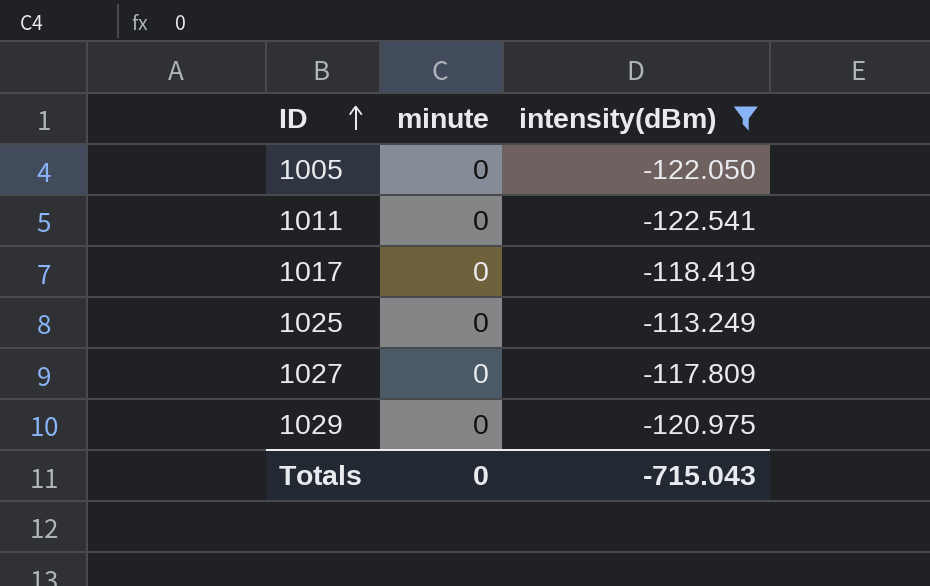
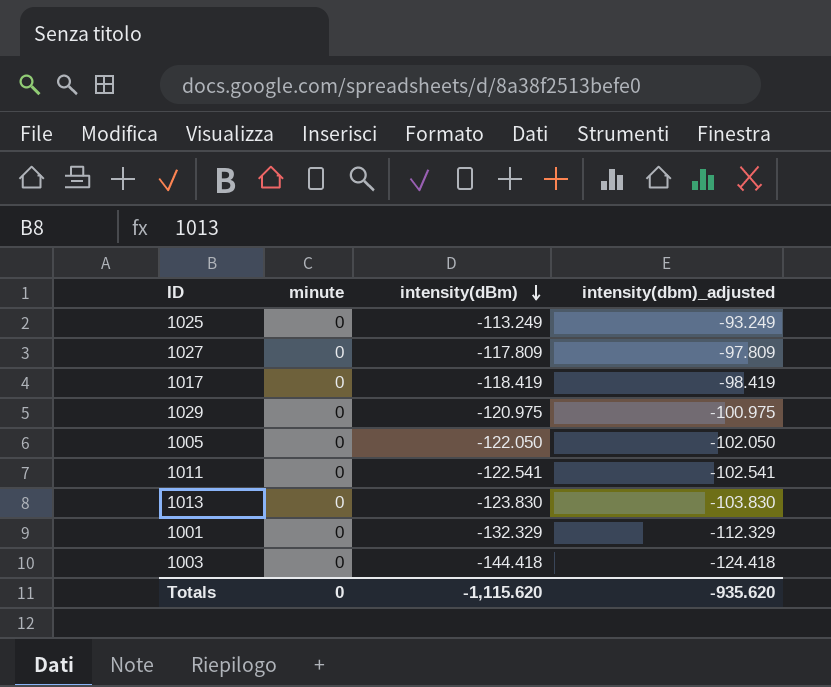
filter: intensity(dBm) >= -122.541 -> none
row order: ID ascending -> intensity(dBm) descending
column intensity(dbm)_adjusted | formula: none -> [intensity(dBm)] + 20
Totals | intensity(dBm): -715.043 -> -1,115.620

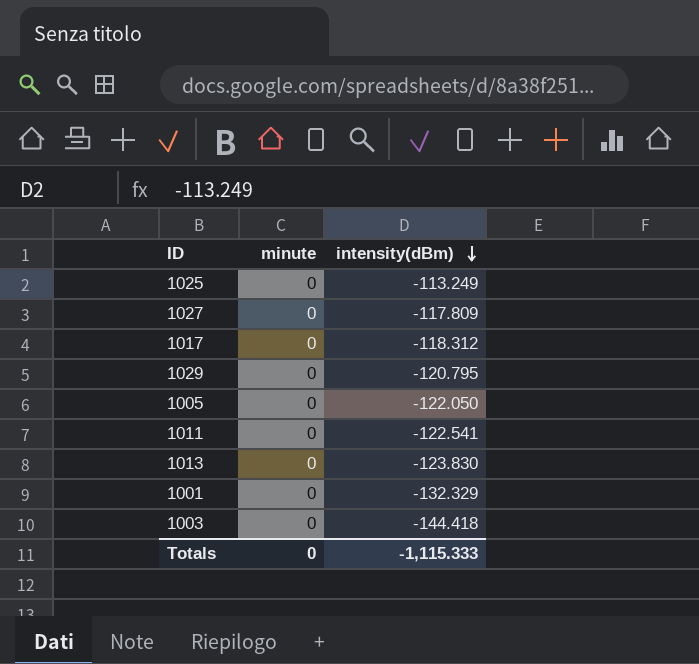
column intensity(dbm)_adjusted | formula: [intensity(dBm)] + 20 -> none
1017 | intensity(dBm): -118.419 -> -118.312
1029 | intensity(dBm): -120.975 -> -120.795
Totals | intensity(dBm): -1,115.620 -> -1,115.333

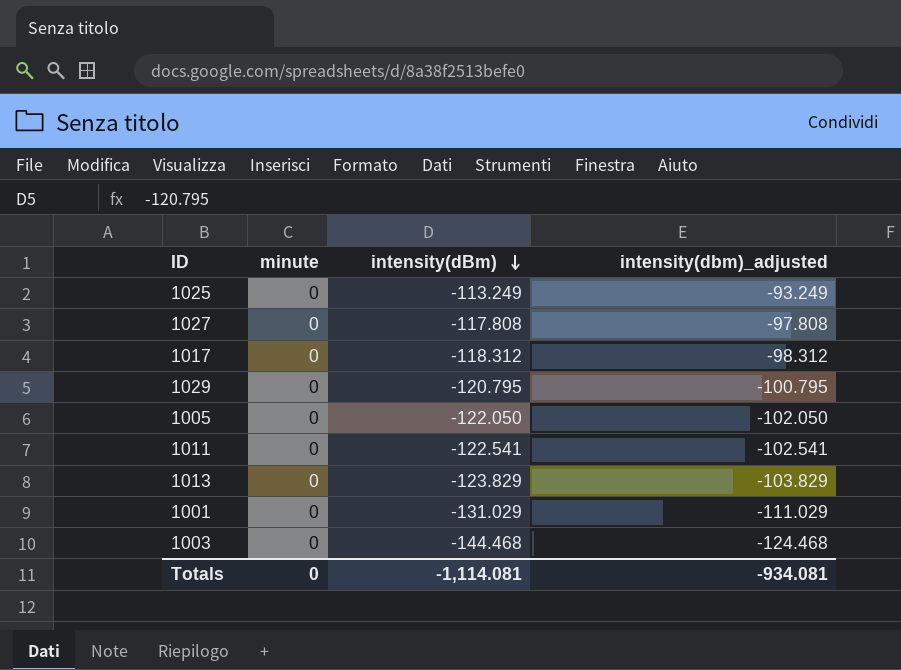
column intensity(dbm)_adjusted | formula: none -> [intensity(dBm)] + 20
1027 | intensity(dBm): -117.809 -> -117.808
1013 | intensity(dBm): -123.830 -> -123.829
1001 | intensity(dBm): -132.329 -> -131.029
1003 | intensity(dBm): -144.418 -> -144.468
Totals | intensity(dBm): -1,115.333 -> -1,114.081

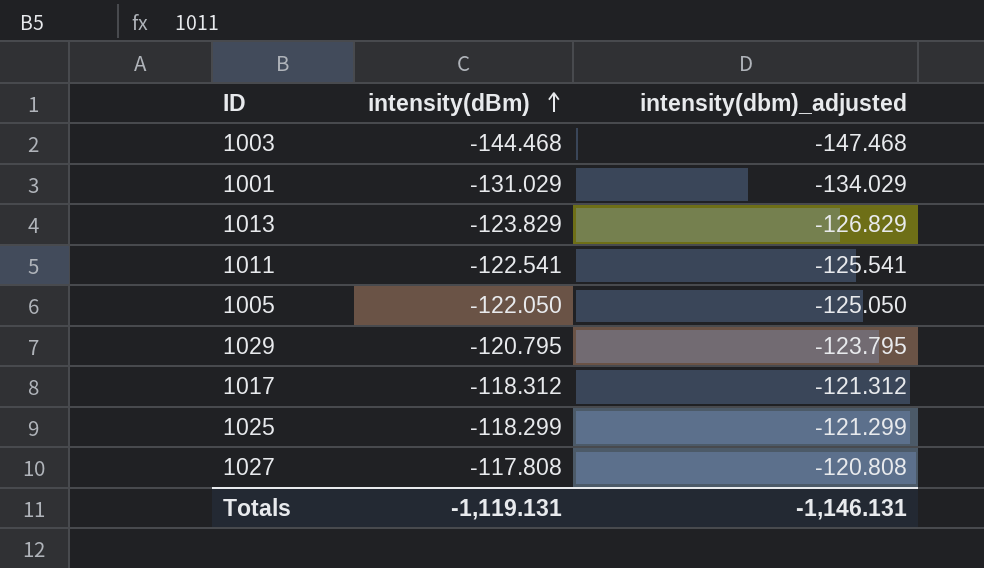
row order: intensity(dBm) descending -> intensity(dBm) ascending
column minute | position: 2 -> none
column intensity(dbm)_adjusted | formula: [intensity(dBm)] + 20 -> [intensity(dBm)] - 3
1025 | intensity(dBm): -113.249 -> -118.299
Totals | intensity(dBm): -1,114.081 -> -1,119.131
Totals | intensity(dbm)_adjusted: -934.081 -> -1,146.131

